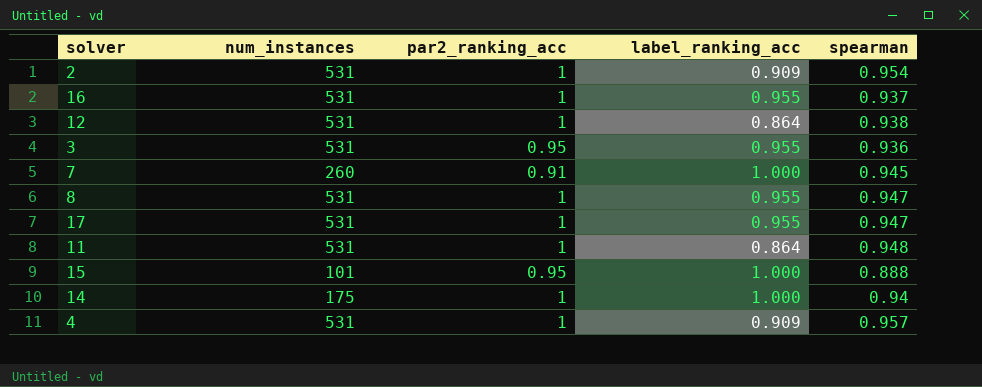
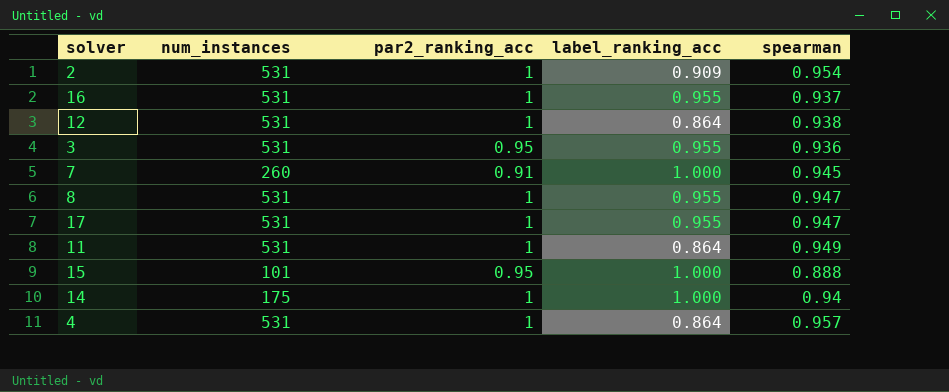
11 | spearman: 0.948 -> 0.949
4 | label_ranking_acc: 0.909 -> 0.864

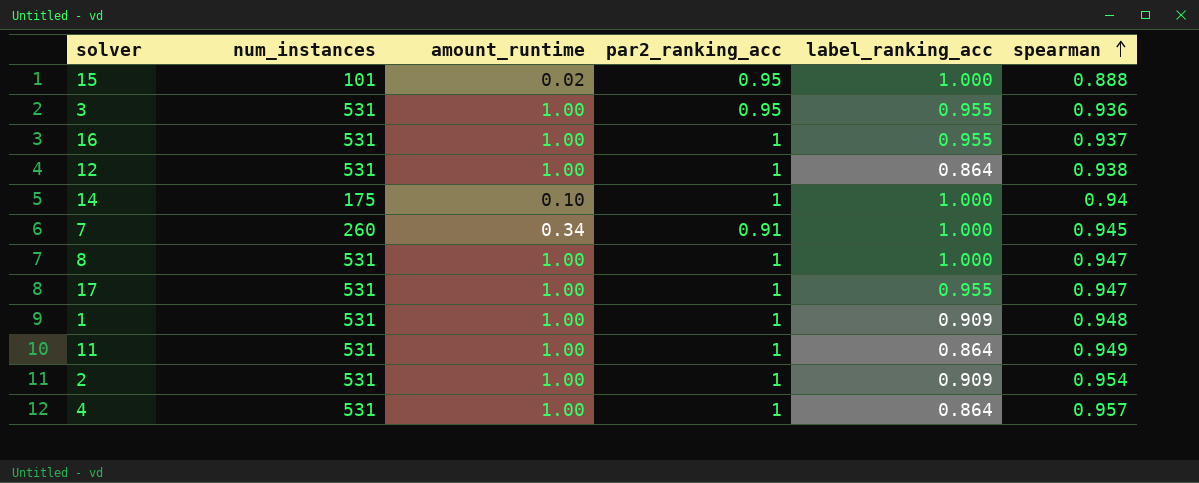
row order: none -> spearman ascending
column amount_runtime | position: none -> 3
8 | label_ranking_acc: 0.955 -> 1.000
row 1: none -> 531 | 1.00 | 1 | 0.909 | 0.948

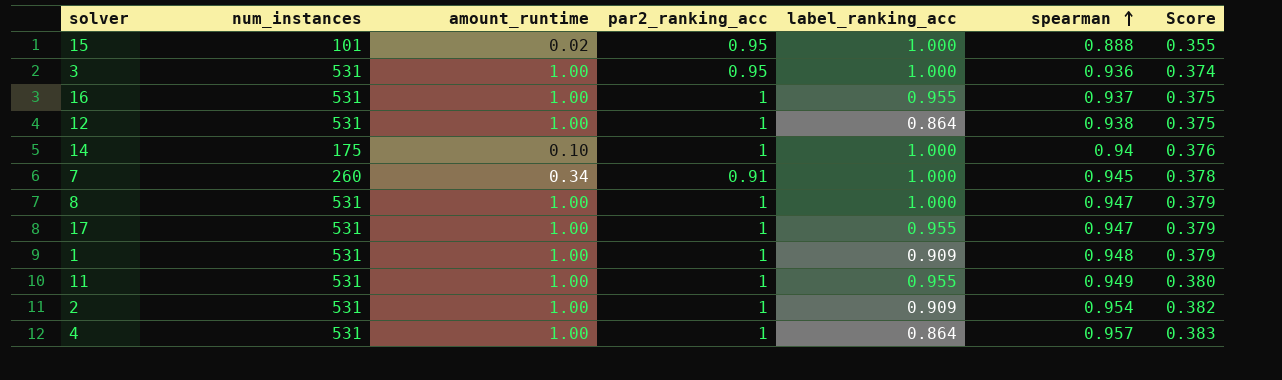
column Score | formula: none -> [spearman] * 0.4
3 | label_ranking_acc: 0.955 -> 1.000
11 | label_ranking_acc: 0.864 -> 0.955

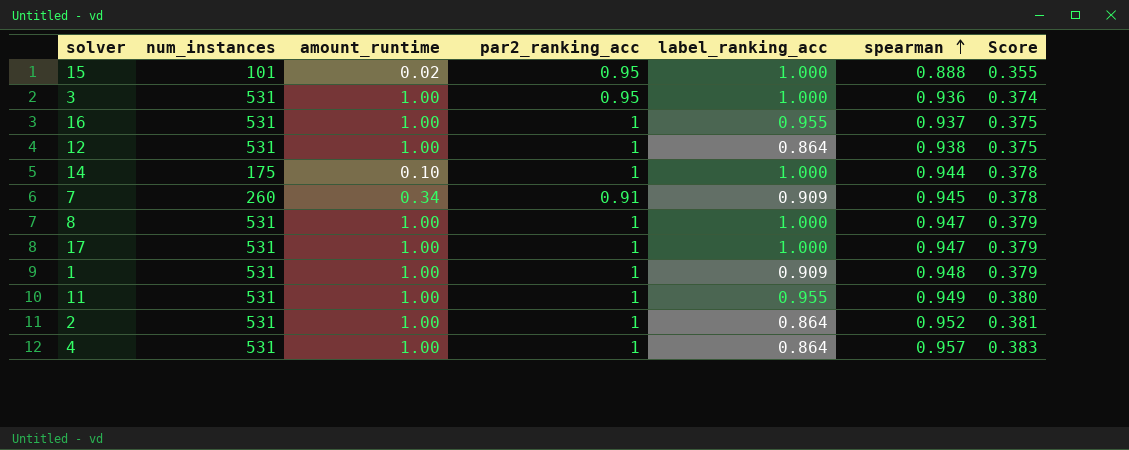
14 | spearman: 0.94 -> 0.944
14 | Score: 0.376 -> 0.378
7 | label_ranking_acc: 1.000 -> 0.909
17 | label_ranking_acc: 0.955 -> 1.000
2 | label_ranking_acc: 0.909 -> 0.864
2 | spearman: 0.954 -> 0.952
2 | Score: 0.382 -> 0.381

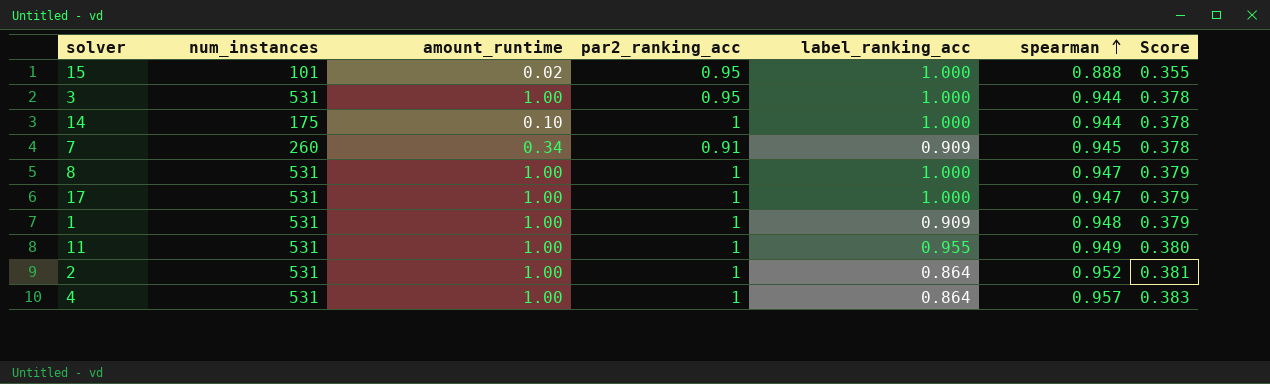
row 16: 531 | 1.00 | 1 | 0.955 | 0.937 | 0.375 -> none
row 12: 531 | 1.00 | 1 | 0.864 | 0.938 | 0.375 -> none
3 | spearman: 0.936 -> 0.944
3 | Score: 0.374 -> 0.378

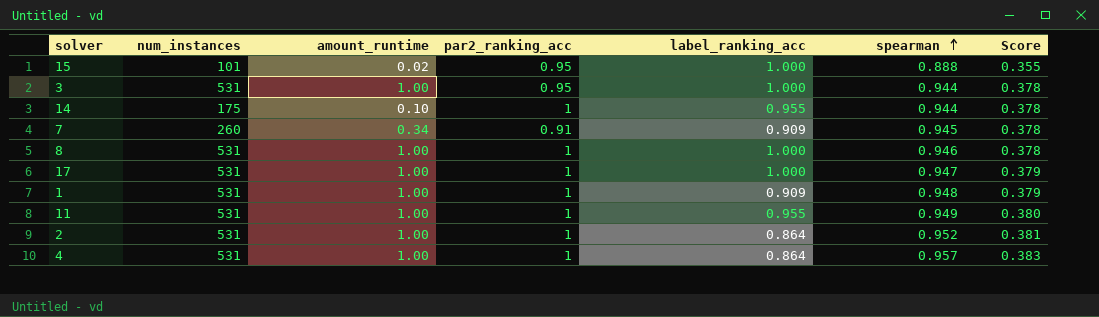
14 | label_ranking_acc: 1.000 -> 0.955
8 | spearman: 0.947 -> 0.946
8 | Score: 0.379 -> 0.378

